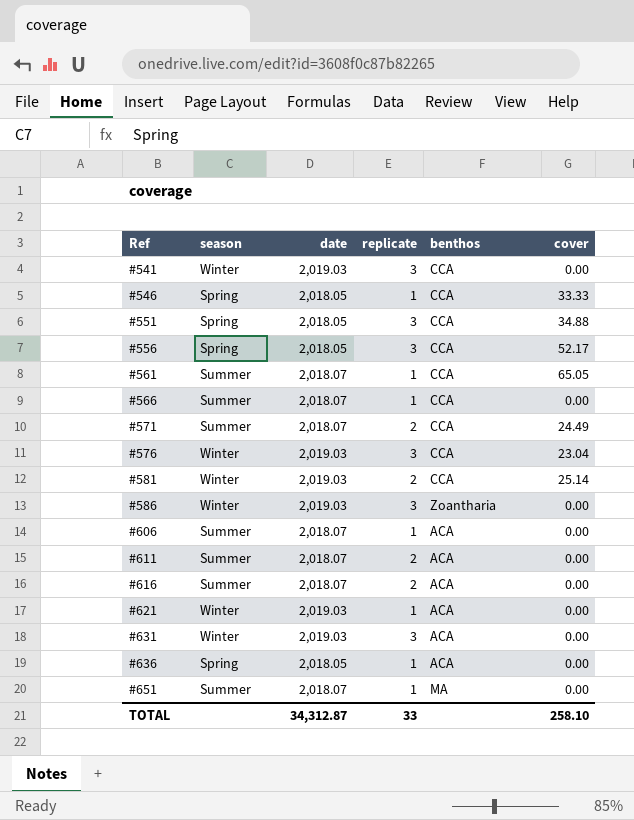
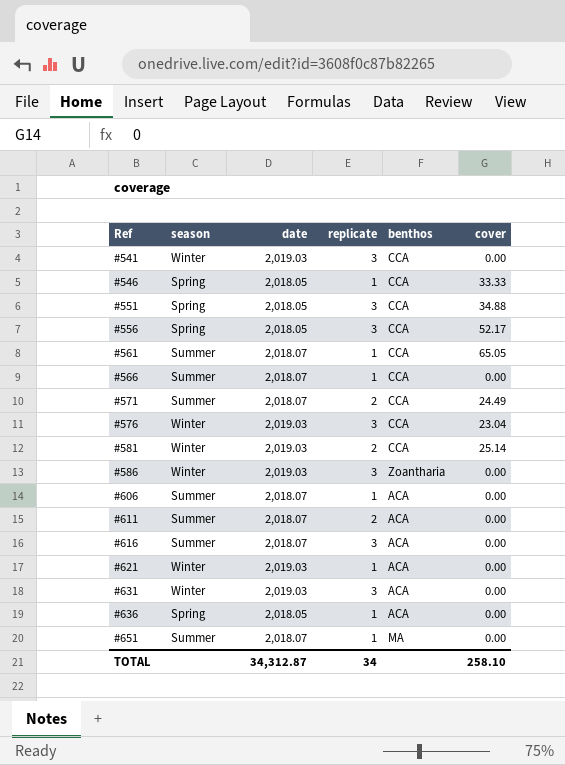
#616 | replicate: 2 -> 3
TOTAL | replicate: 33 -> 34

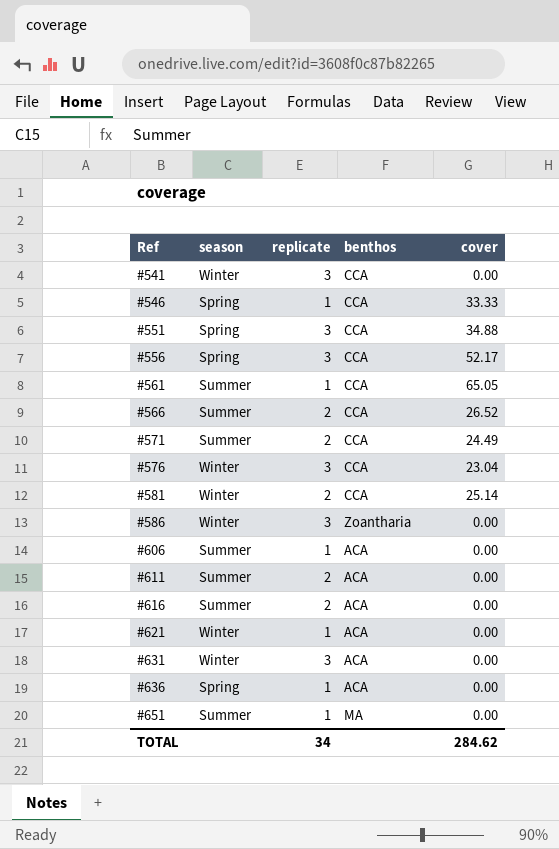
column date | position: 3 -> none
#566 | replicate: 1 -> 2
#566 | cover: 0.00 -> 26.52
#616 | replicate: 3 -> 2
TOTAL | cover: 258.10 -> 284.62

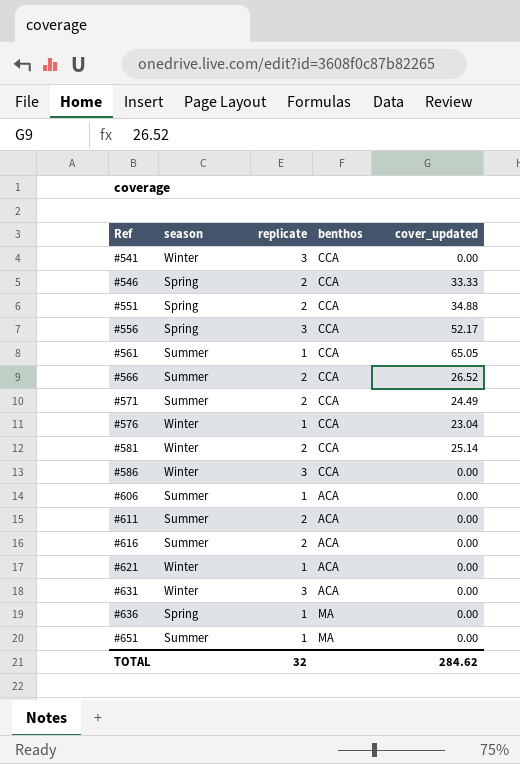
column name: cover -> cover_updated
#546 | replicate: 1 -> 2
#551 | replicate: 3 -> 2
#576 | replicate: 3 -> 1
#586 | benthos: Zoantharia -> CCA
#636 | benthos: ACA -> MA
TOTAL | replicate: 34 -> 32

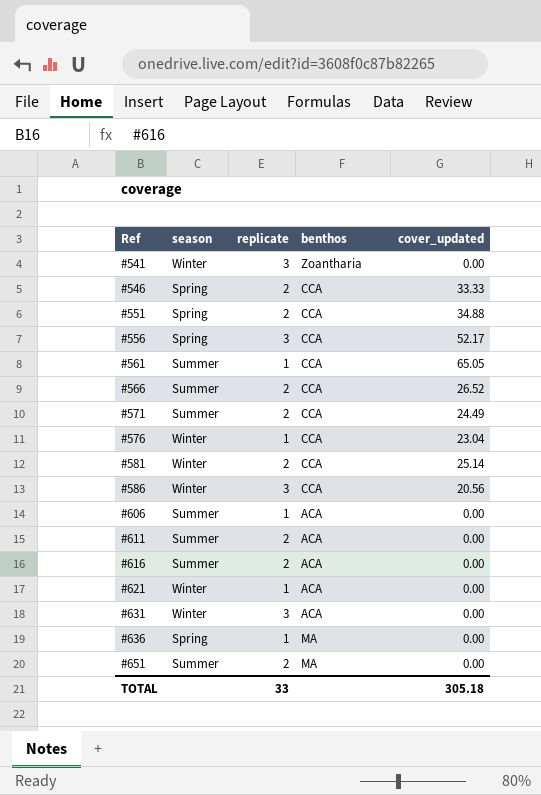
#541 | benthos: CCA -> Zoantharia
#586 | cover_updated: 0.00 -> 20.56
#651 | replicate: 1 -> 2
TOTAL | replicate: 32 -> 33
TOTAL | cover_updated: 284.62 -> 305.18

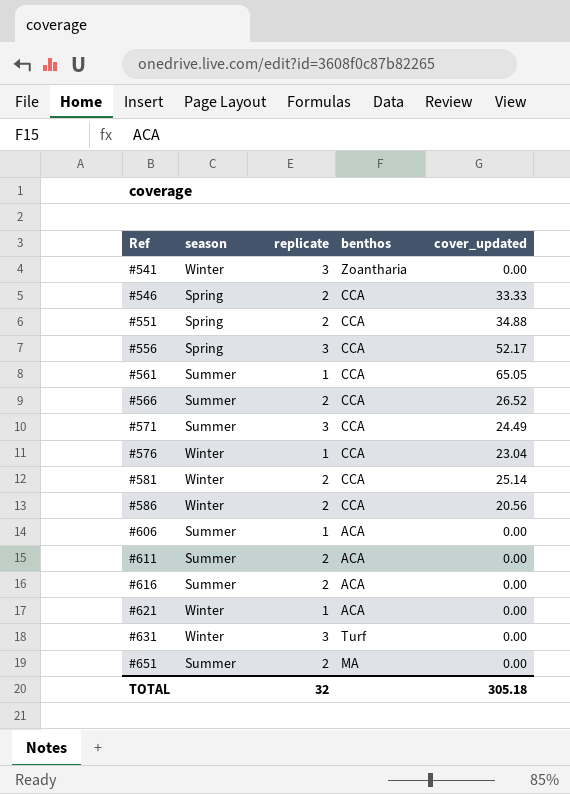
row #636: Spring | 1 | MA | 0.00 -> none
#571 | replicate: 2 -> 3
#586 | replicate: 3 -> 2
#631 | benthos: ACA -> Turf
TOTAL | replicate: 33 -> 32

